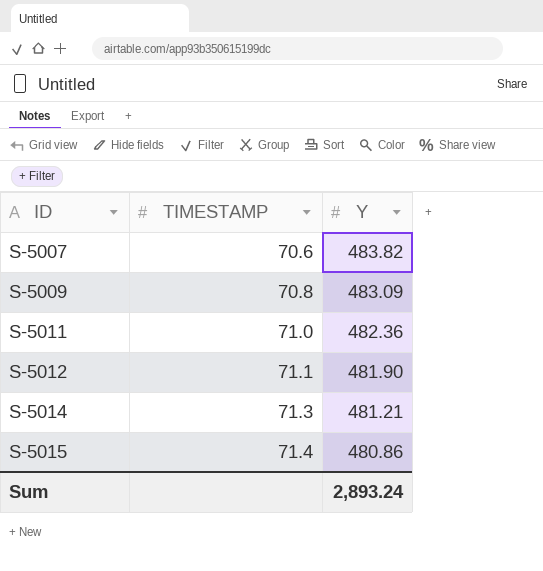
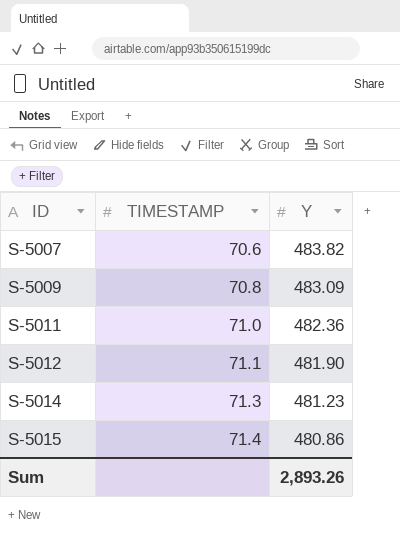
S-5014 | Y: 481.21 -> 481.23
Sum | Y: 2,893.24 -> 2,893.26

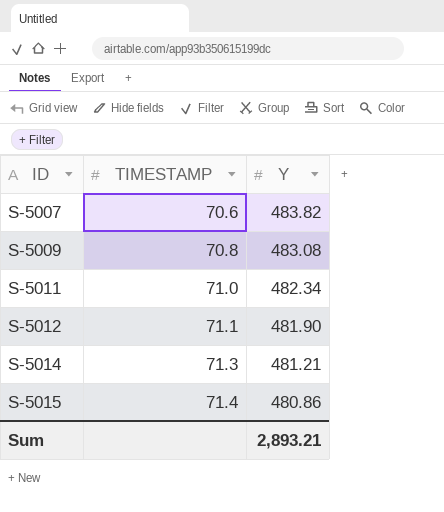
S-5009 | Y: 483.09 -> 483.08
S-5011 | Y: 482.36 -> 482.34
S-5014 | Y: 481.23 -> 481.21
Sum | Y: 2,893.26 -> 2,893.21

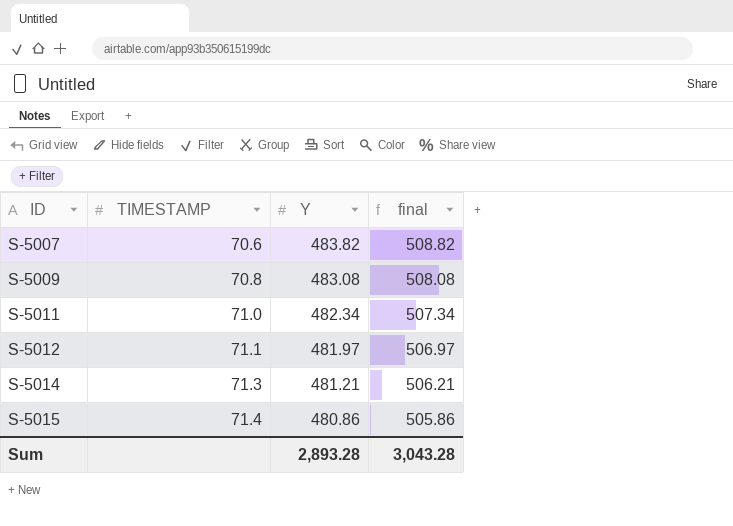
column final | formula: none -> [Y] + 25
S-5012 | Y: 481.90 -> 481.97
Sum | Y: 2,893.21 -> 2,893.28

